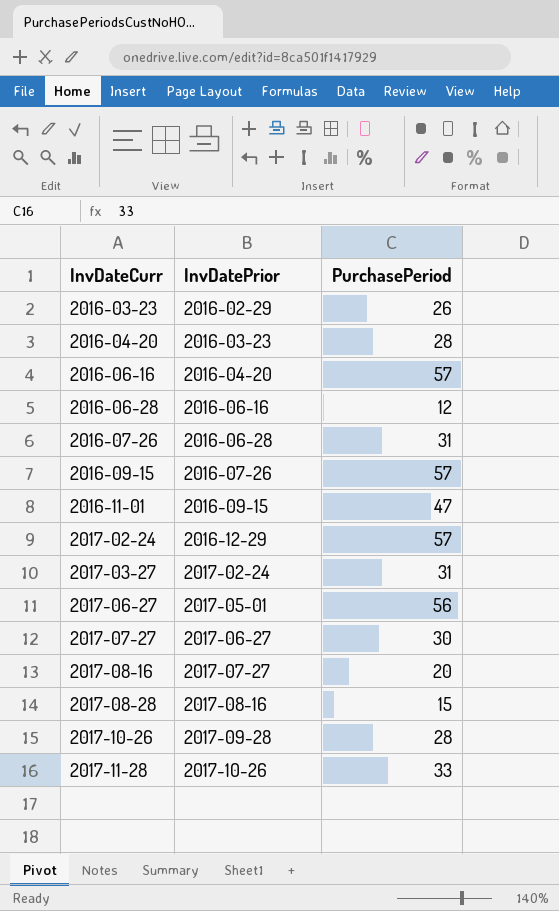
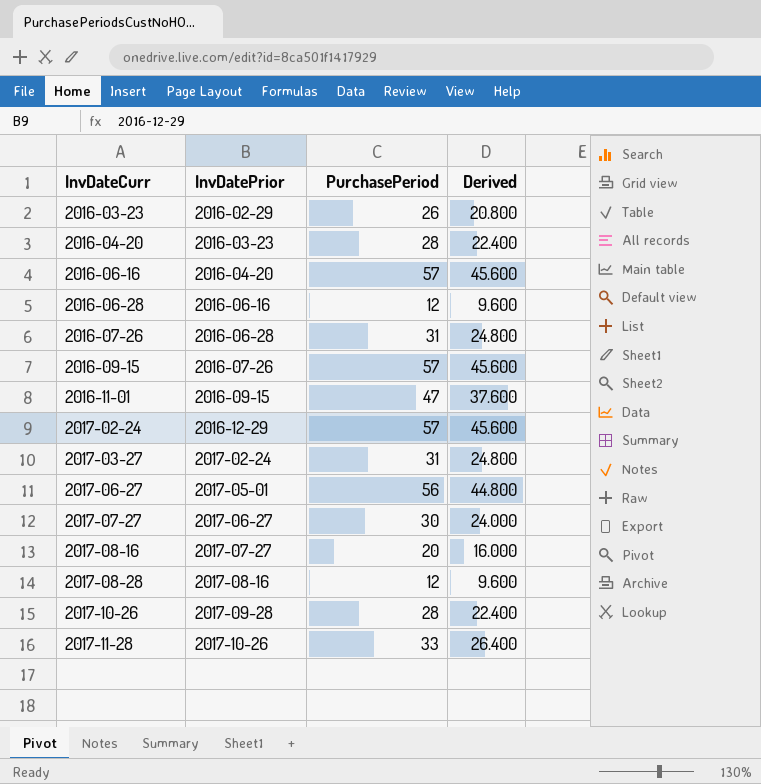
column Derived | formula: none -> [PurchasePeriod] * 0.8
2017-08-28 | PurchasePeriod: 15 -> 12

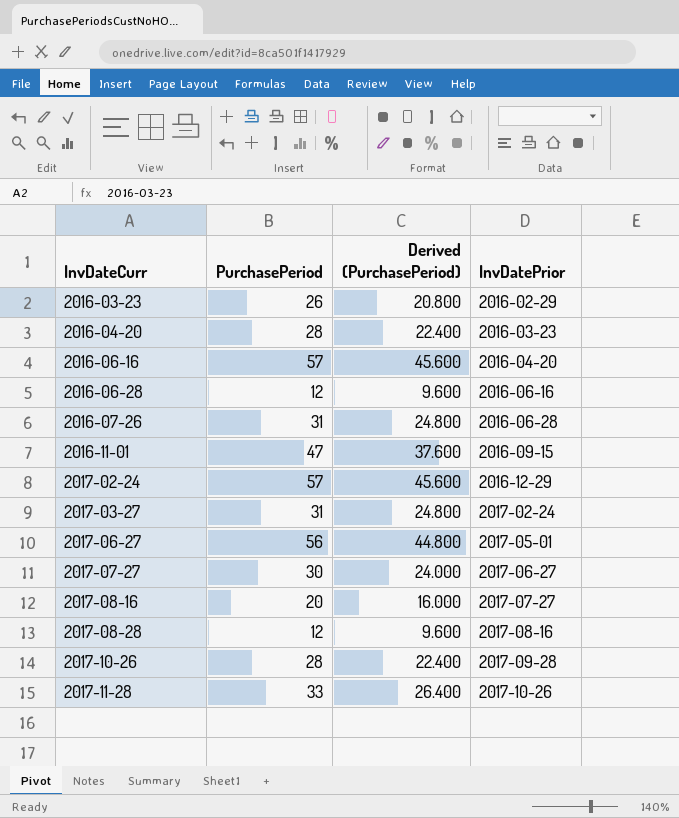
column name: Derived -> Derived (PurchasePeriod)
column InvDatePrior | position: 2 -> 4
row 2016-09-15: 2016-07-26 | 57 | 45.600 -> none

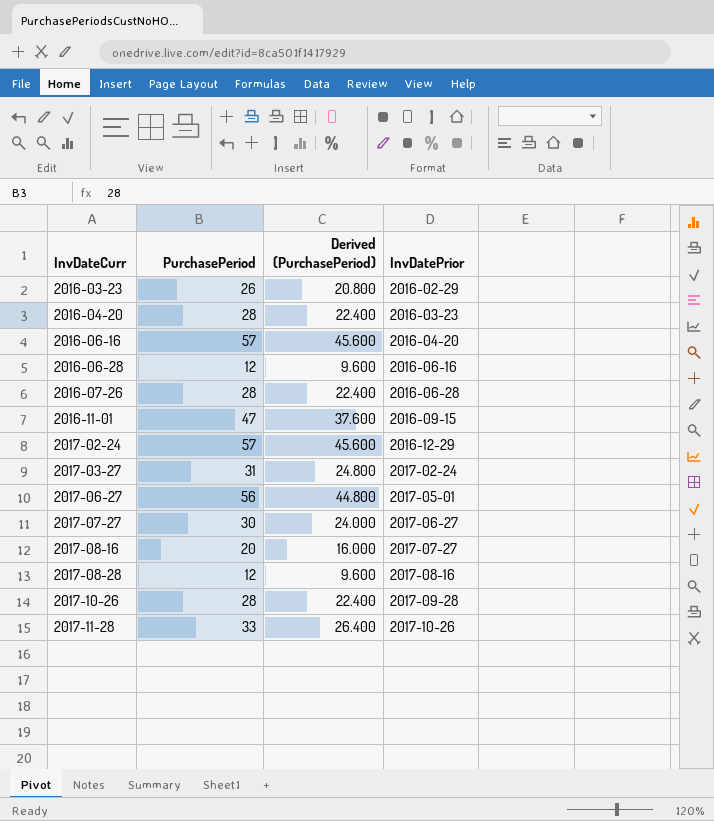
2016-07-26 | PurchasePeriod: 31 -> 28
2016-07-26 | Derived (PurchasePeriod): 24.800 -> 22.400

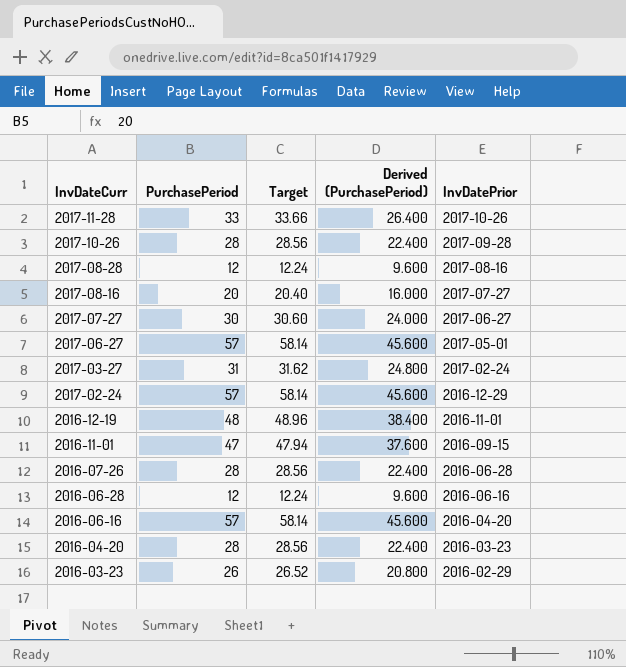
row order: InvDateCurr ascending -> InvDateCurr descending
column Target | formula: none -> [PurchasePeriod] * 1.02
2017-06-27 | PurchasePeriod: 56 -> 57
2017-06-27 | Derived (PurchasePeriod): 44.800 -> 45.600
row 2016-12-19: none -> 48 | 48.96 | 38.400 | 2016-11-01

